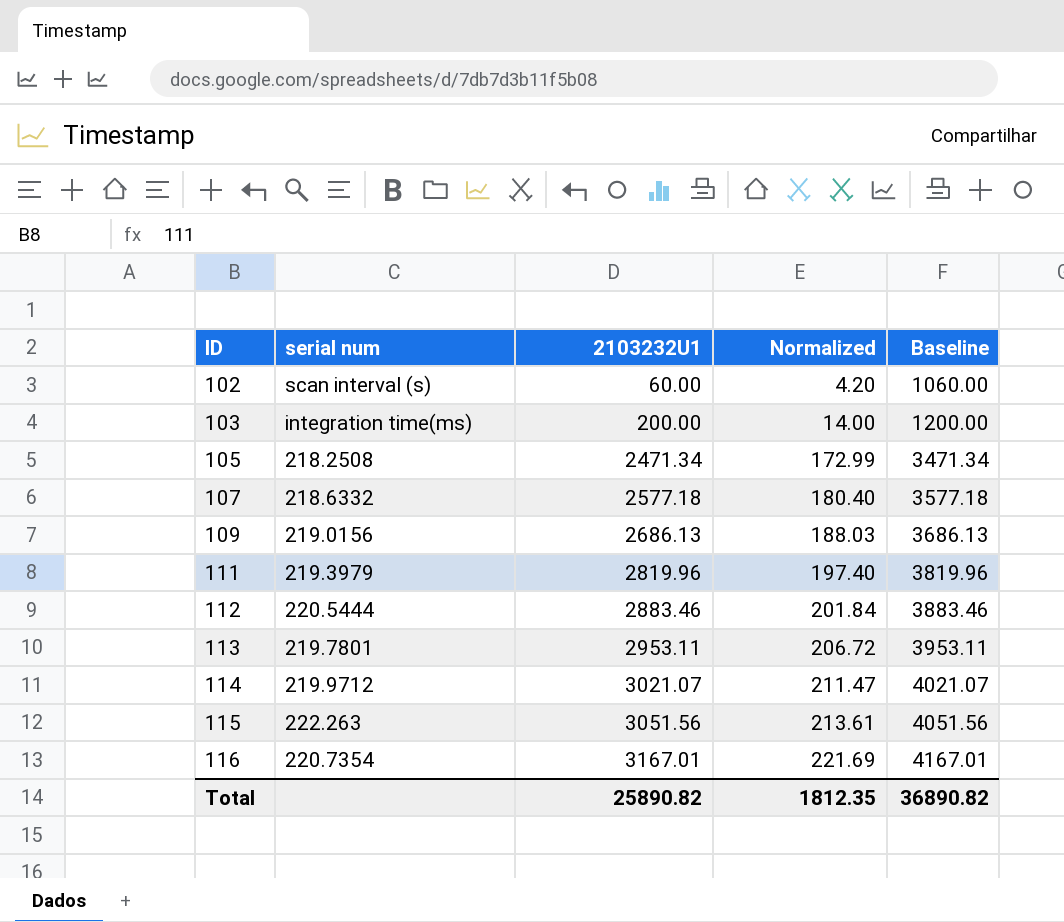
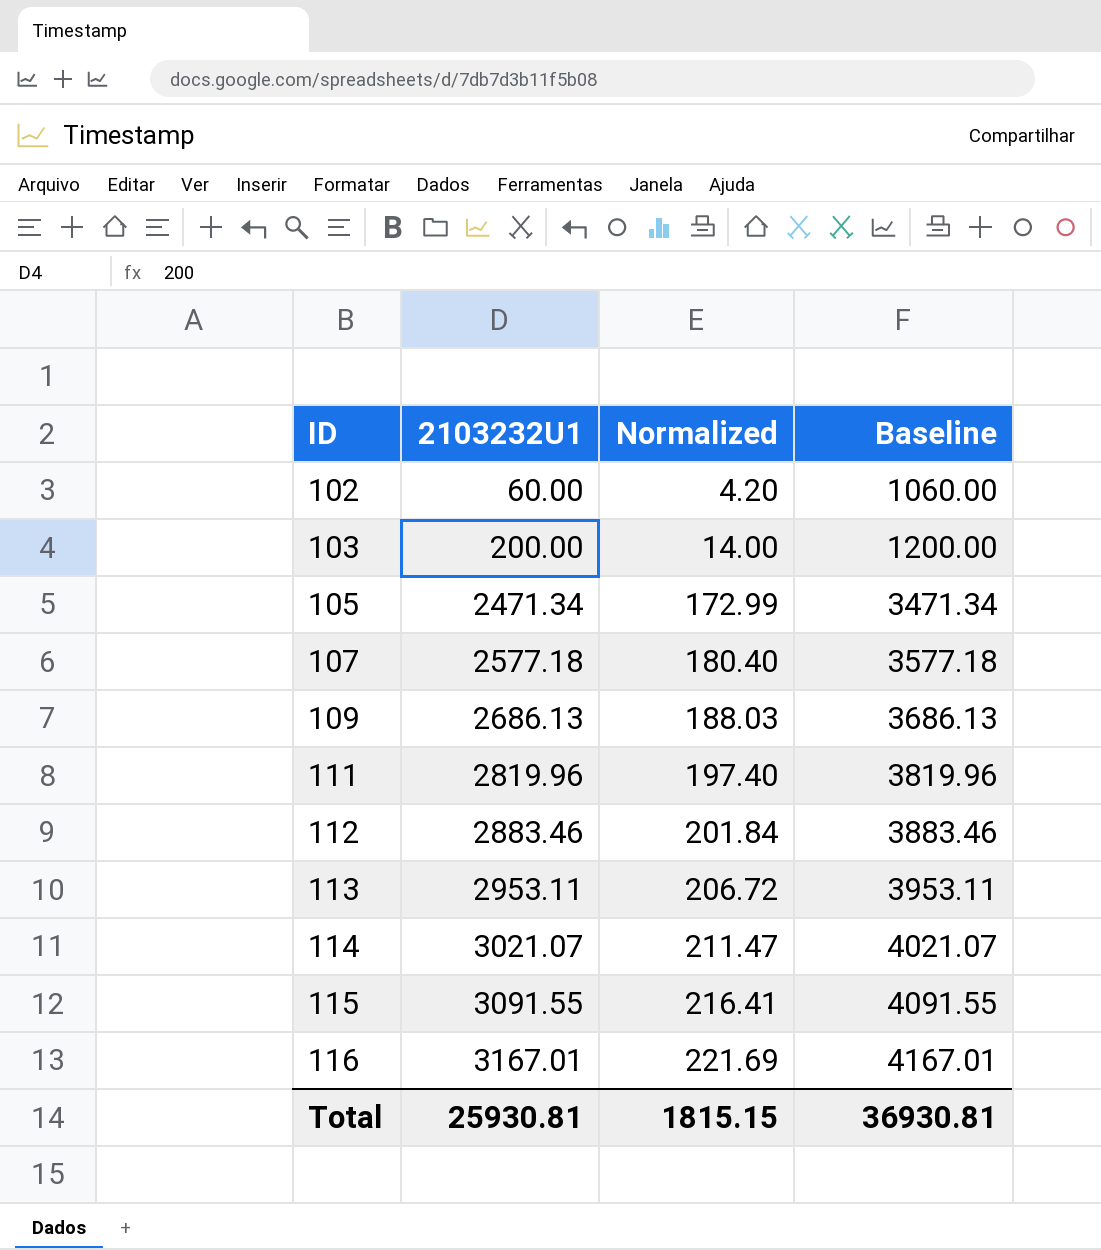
column serial num | position: 2 -> none
115 | 2103232U1: 3051.56 -> 3091.55
115 | Normalized: 213.61 -> 216.41
115 | Baseline: 4051.56 -> 4091.55
Total | 2103232U1: 25890.82 -> 25930.81
Total | Normalized: 1812.35 -> 1815.15
Total | Baseline: 36890.82 -> 36930.81

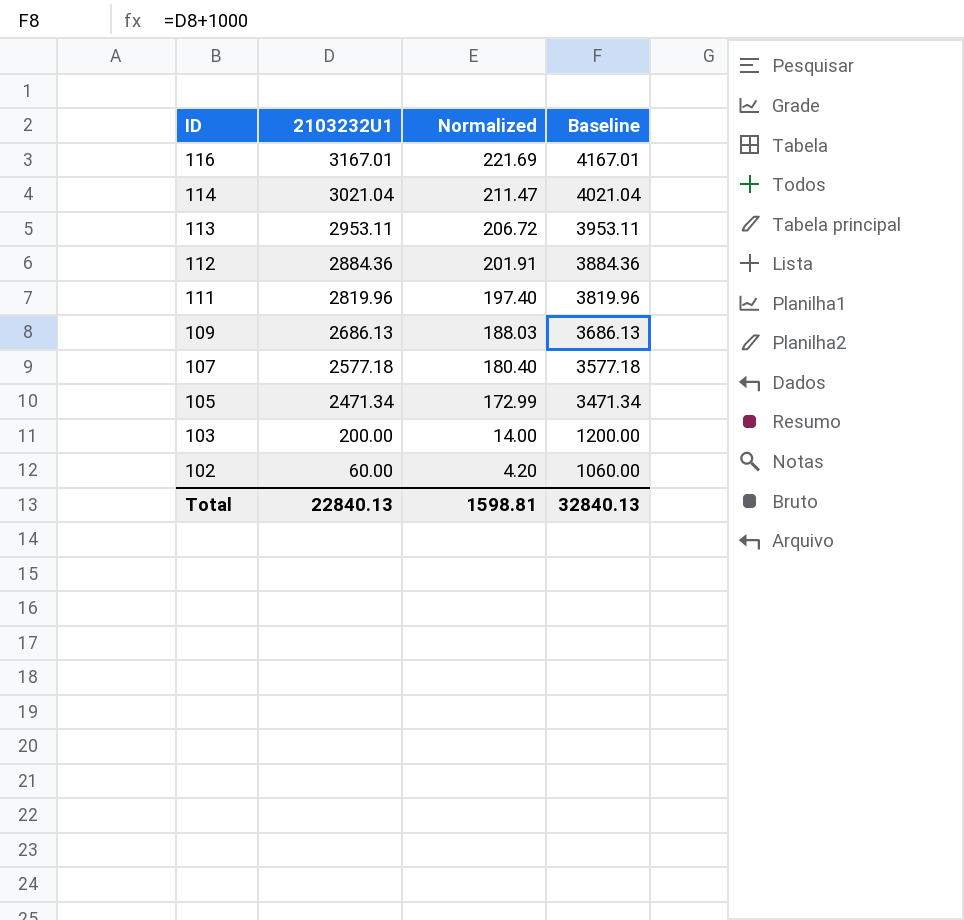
row order: ID ascending -> ID descending
row 115: 3091.55 | 216.41 | 4091.55 -> none
114 | 2103232U1: 3021.07 -> 3021.04
114 | Baseline: 4021.07 -> 4021.04
112 | 2103232U1: 2883.46 -> 2884.36
112 | Normalized: 201.84 -> 201.91
112 | Baseline: 3883.46 -> 3884.36
Total | 2103232U1: 25930.81 -> 22840.13
Total | Normalized: 1815.15 -> 1598.81
Total | Baseline: 36930.81 -> 32840.13

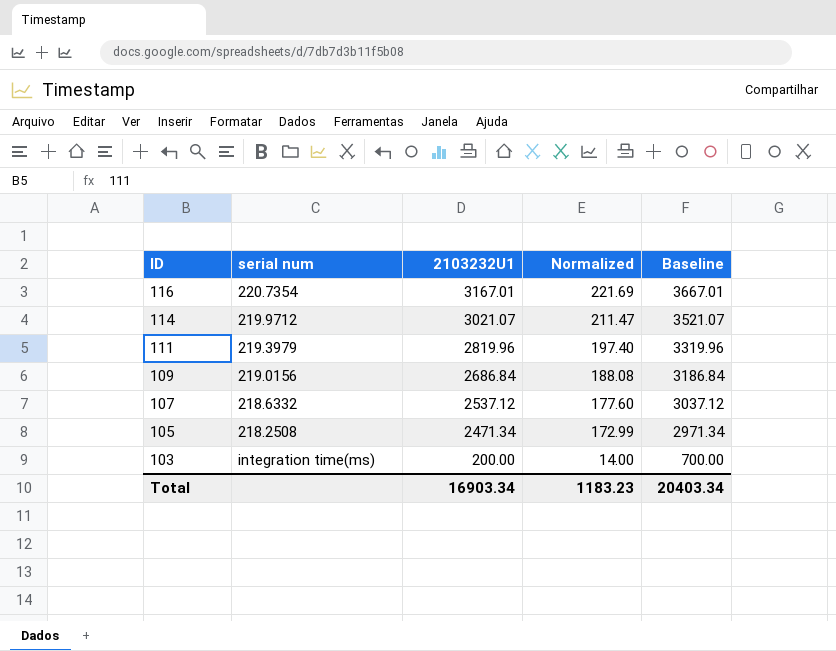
column serial num | position: none -> 2
column Baseline | formula: [2103232U1] + 1000 -> [2103232U1] + 500
row 113: 2953.11 | 206.72 | 3953.11 -> none
row 112: 2884.36 | 201.91 | 3884.36 -> none
row 102: 60.00 | 4.20 | 1060.00 -> none
114 | 2103232U1: 3021.04 -> 3021.07
109 | 2103232U1: 2686.13 -> 2686.84
109 | Normalized: 188.03 -> 188.08
107 | 2103232U1: 2577.18 -> 2537.12
107 | Normalized: 180.40 -> 177.60
Total | 2103232U1: 22840.13 -> 16903.34
Total | Normalized: 1598.81 -> 1183.23
Total | Baseline: 32840.13 -> 20403.34

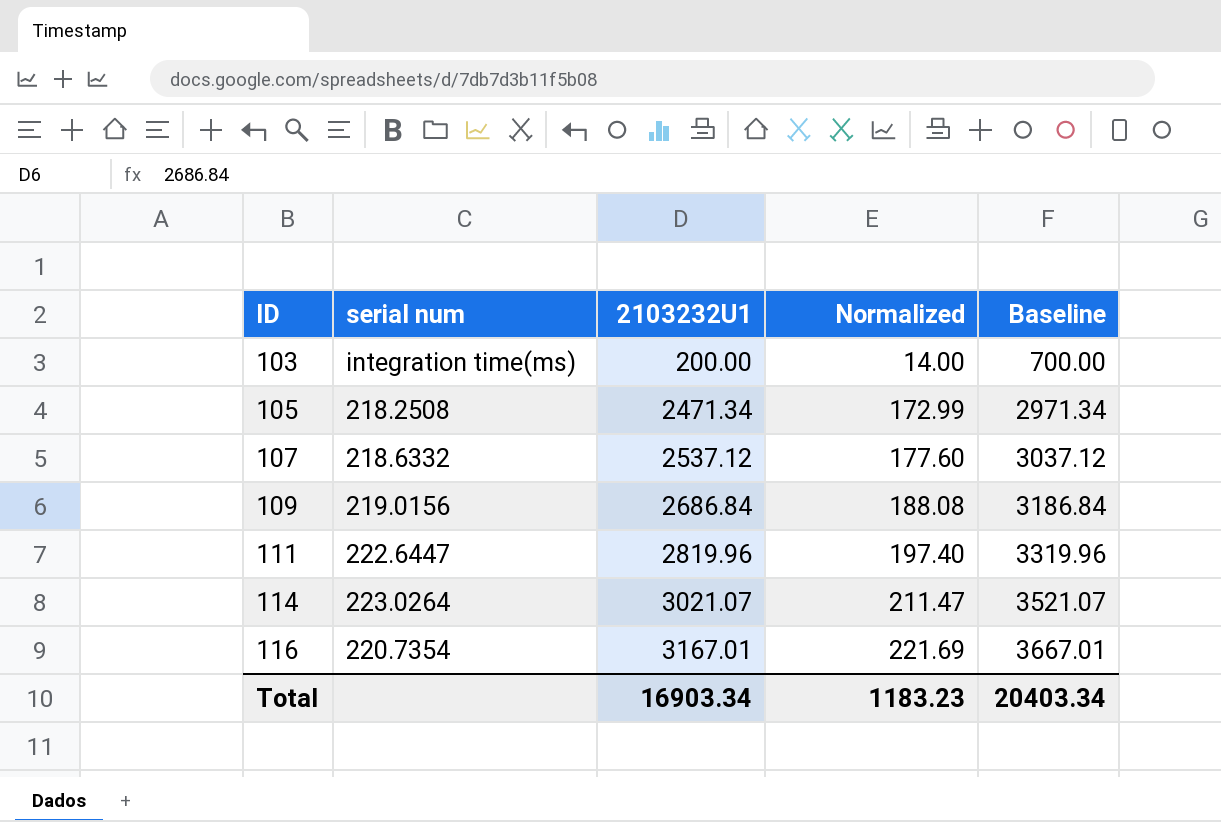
row order: ID descending -> ID ascending
111 | serial num: 219.3979 -> 222.6447
114 | serial num: 219.9712 -> 223.0264

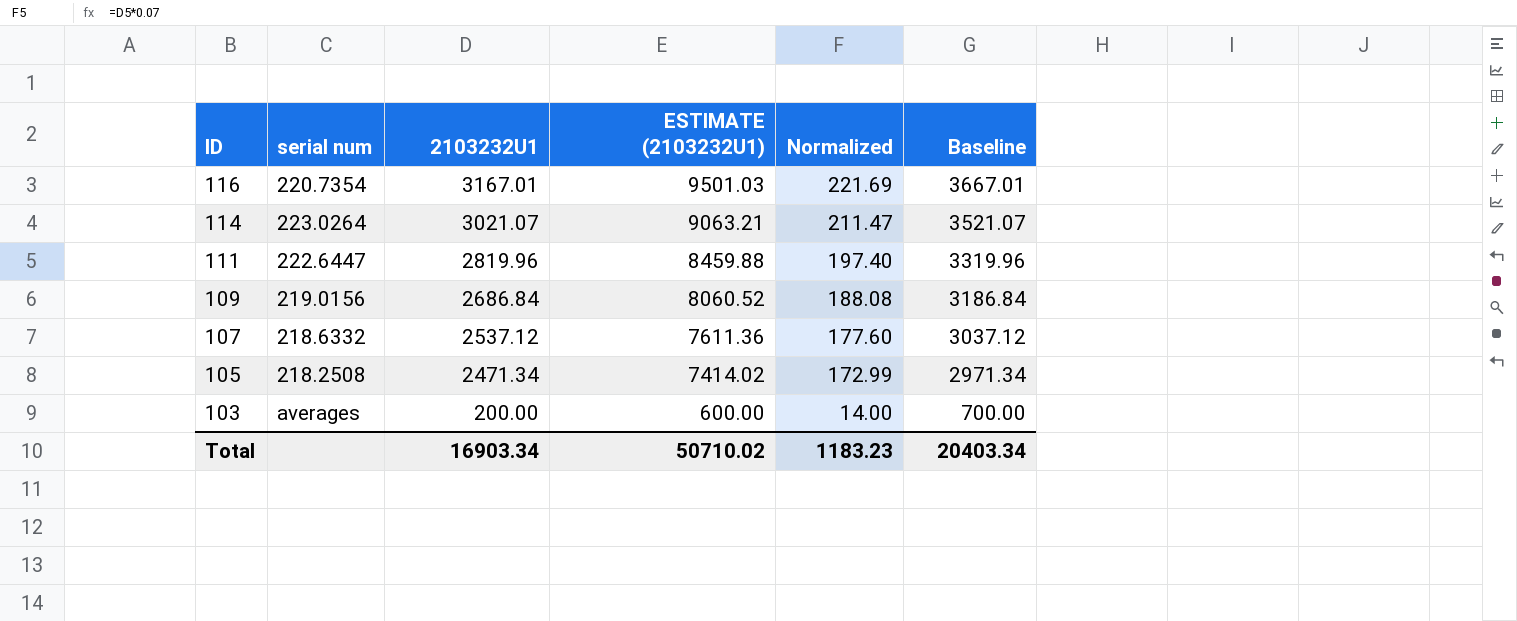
row order: ID ascending -> ID descending
column ESTIMATE (2103232U1) | formula: none -> [2103232U1] * 3
103 | serial num: integration time(ms) -> averages

